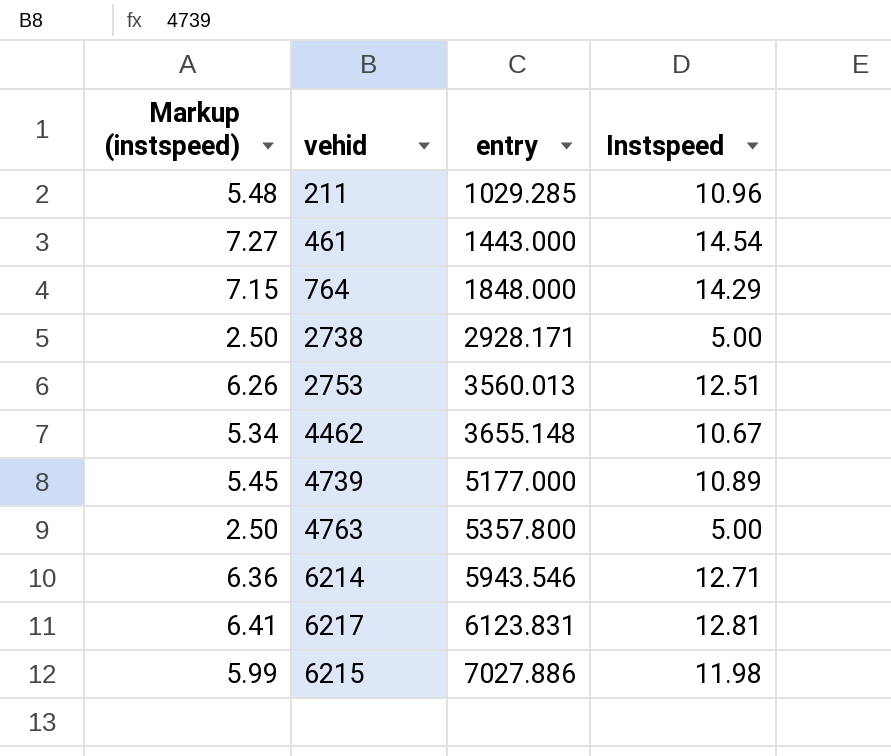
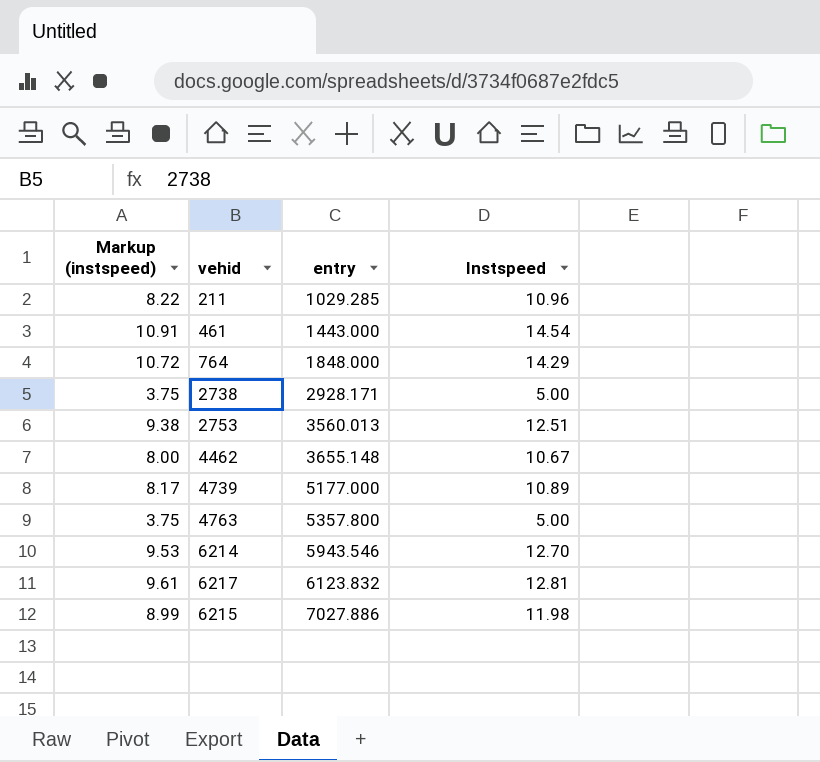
column Markup (instspeed) | formula: [Instspeed] * 0.5 -> [Instspeed] * 0.75
6214 | Instspeed: 12.71 -> 12.70
6217 | entry: 6123.831 -> 6123.832

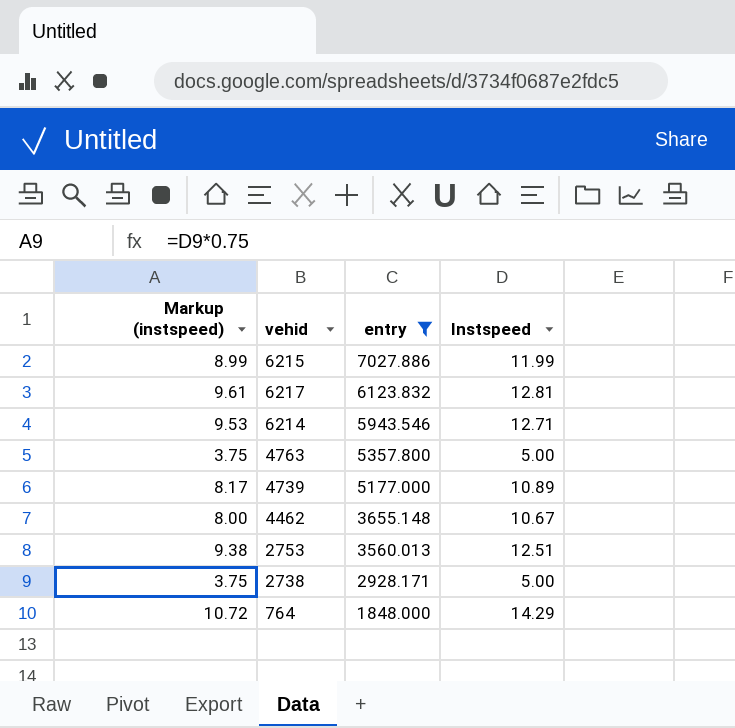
filter: none -> entry >= 1848.000
row order: entry ascending -> entry descending
6215 | Instspeed: 11.98 -> 11.99
6214 | Instspeed: 12.70 -> 12.71

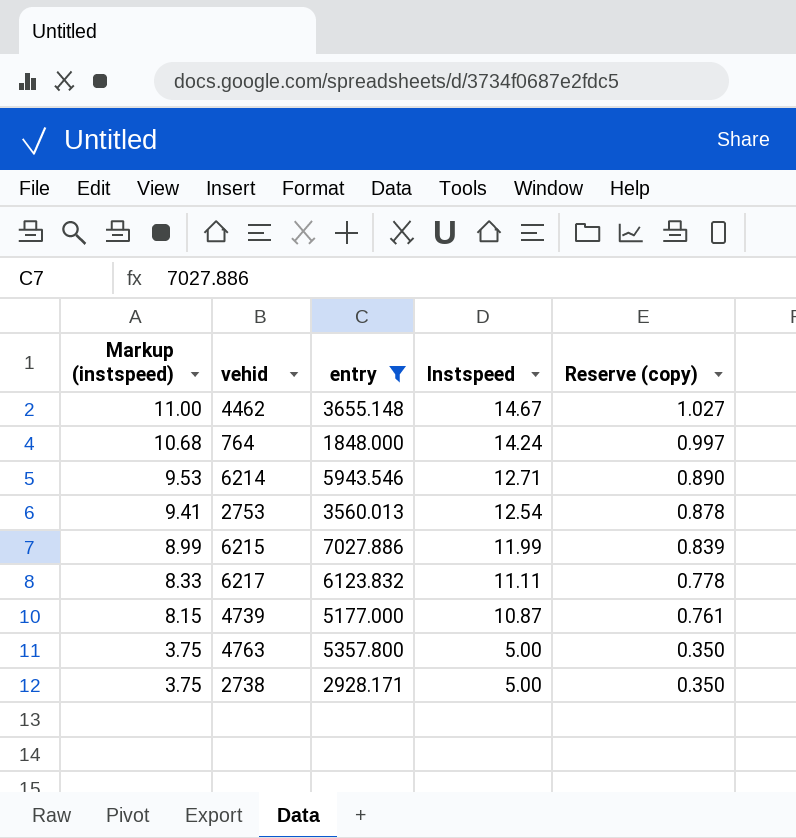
row order: entry descending -> Markup (instspeed) descending
column Reserve (copy) | formula: none -> [Instspeed] * 0.07
4462 | Markup (instspeed): 8.00 -> 11.00
4462 | Instspeed: 10.67 -> 14.67
764 | Markup (instspeed): 10.72 -> 10.68
764 | Instspeed: 14.29 -> 14.24
2753 | Markup (instspeed): 9.38 -> 9.41
2753 | Instspeed: 12.51 -> 12.54
6217 | Markup (instspeed): 9.61 -> 8.33
6217 | Instspeed: 12.81 -> 11.11
4739 | Markup (instspeed): 8.17 -> 8.15
4739 | Instspeed: 10.89 -> 10.87

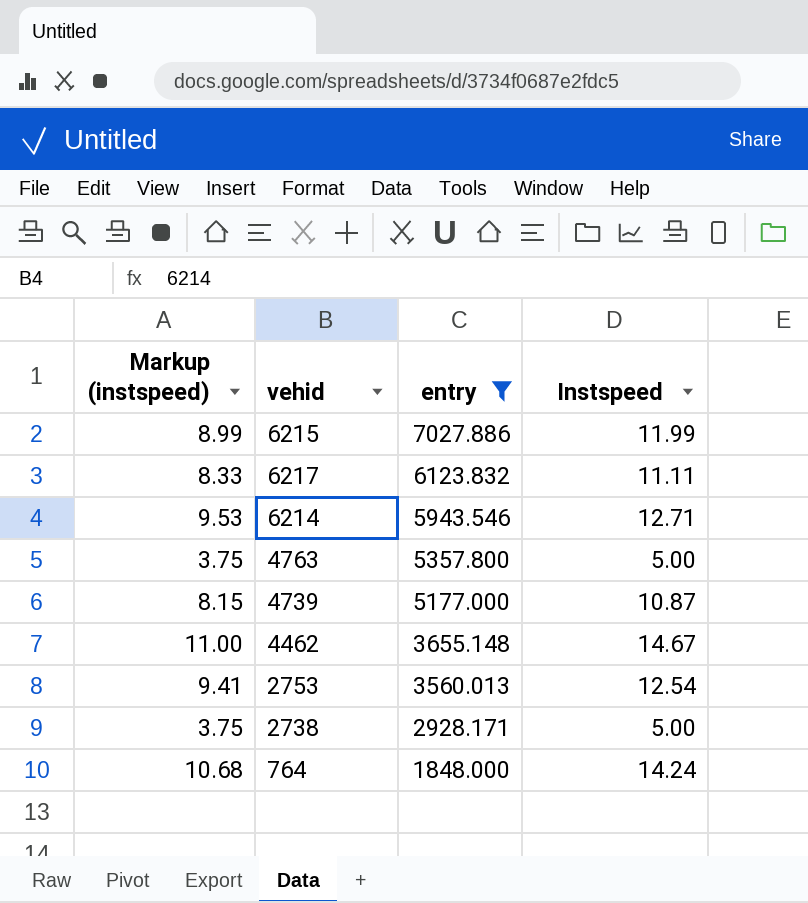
row order: Markup (instspeed) descending -> entry descending
column Reserve (copy) | formula: [Instspeed] * 0.07 -> none

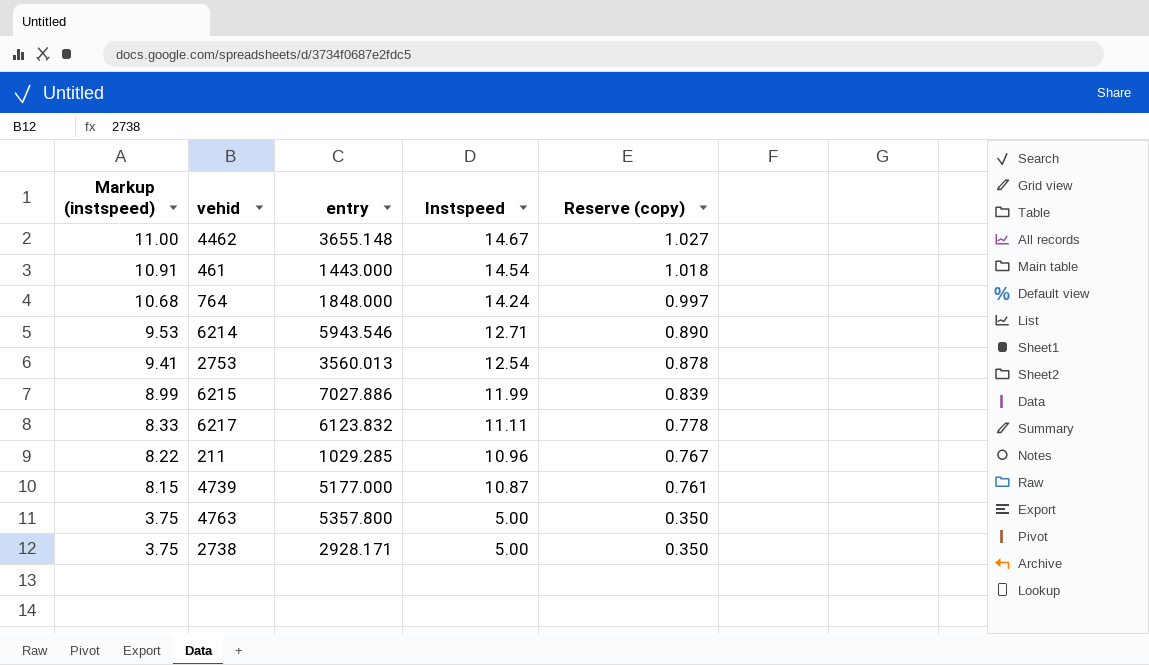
filter: entry >= 1848.000 -> none
row order: entry descending -> Markup (instspeed) descending
column Reserve (copy) | formula: none -> [Instspeed] * 0.07

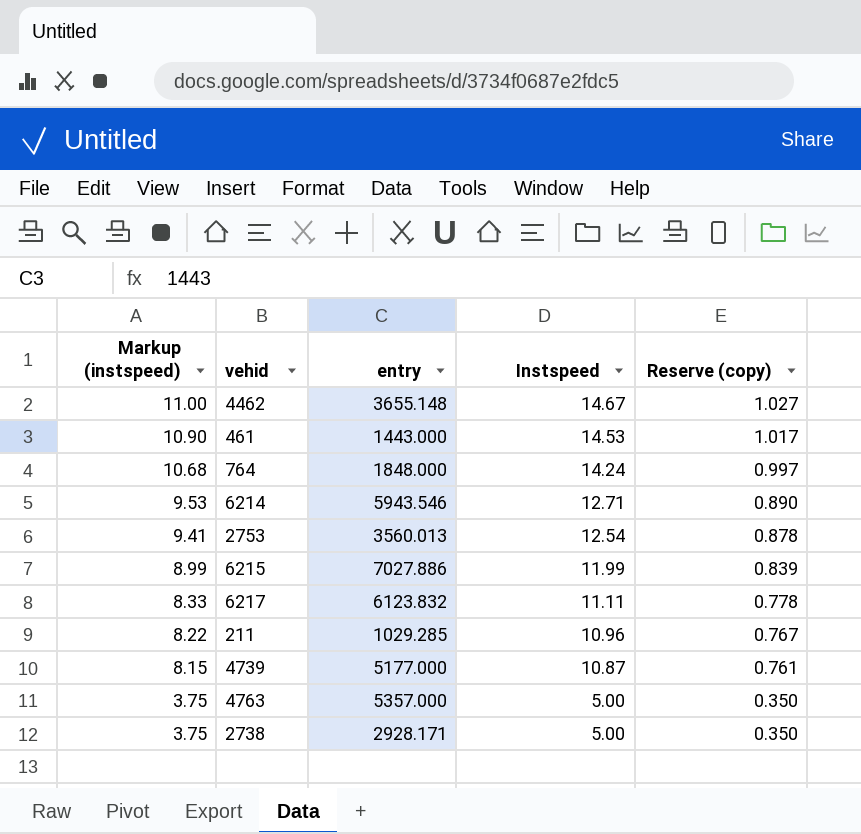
461 | Markup (instspeed): 10.91 -> 10.90
461 | Instspeed: 14.54 -> 14.53
461 | Reserve (copy): 1.018 -> 1.017
4763 | entry: 5357.800 -> 5357.000

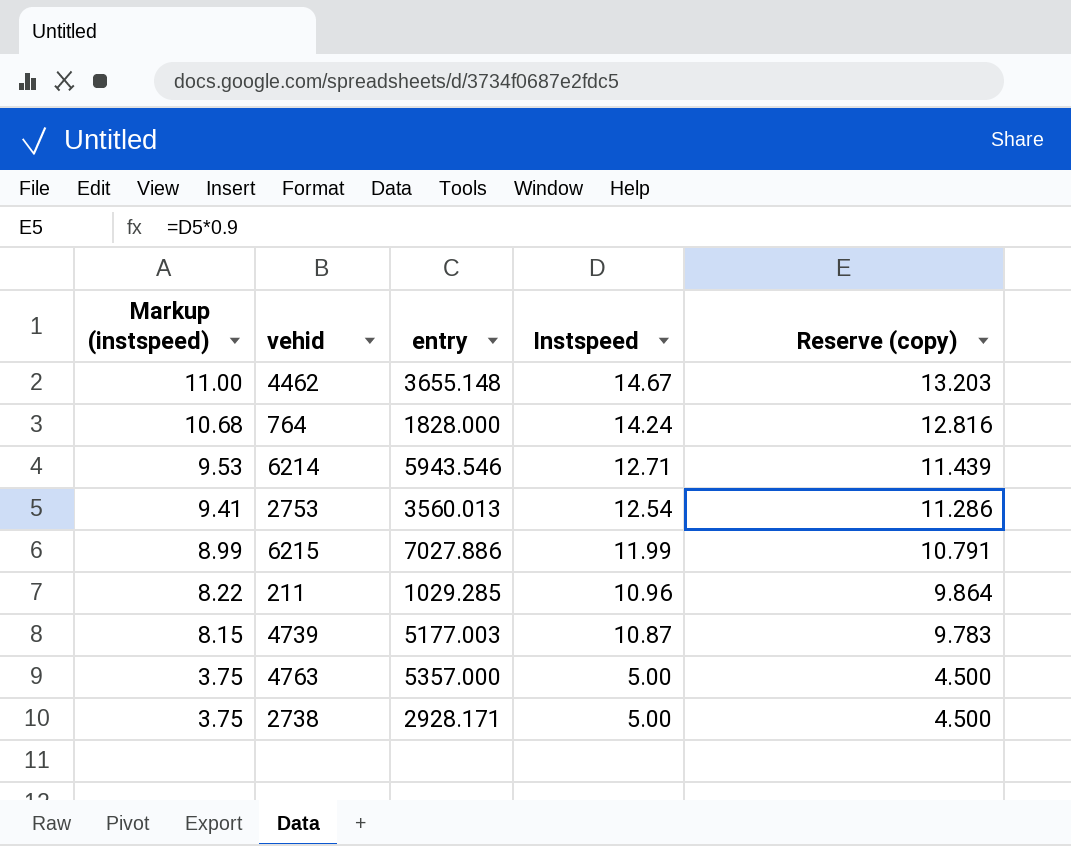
column Reserve (copy) | formula: [Instspeed] * 0.07 -> [Instspeed] * 0.9
row 461: 10.90 | 1443.000 | 14.53 | 1.017 -> none
row 6217: 8.33 | 6123.832 | 11.11 | 0.778 -> none
764 | entry: 1848.000 -> 1828.000
4739 | entry: 5177.000 -> 5177.003

